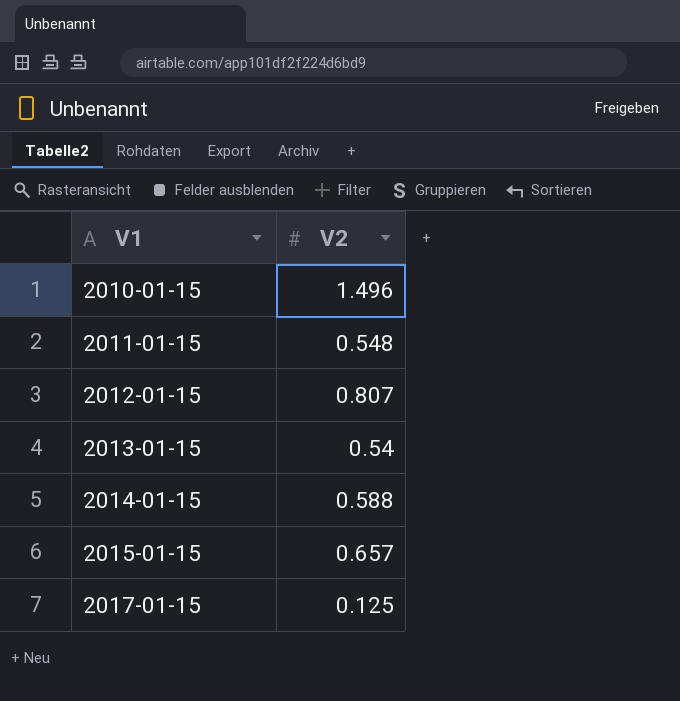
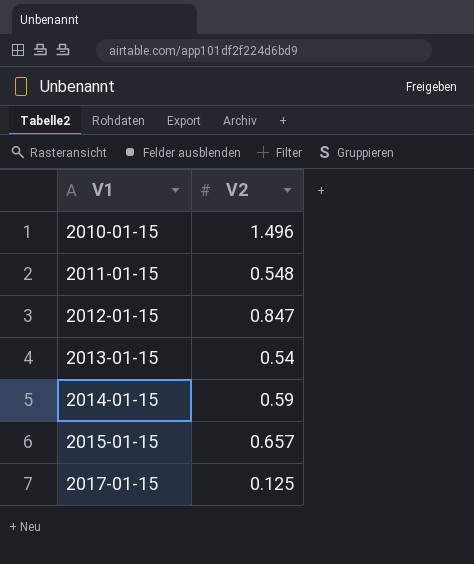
2012-01-15 | V2: 0.807 -> 0.847
2014-01-15 | V2: 0.588 -> 0.59

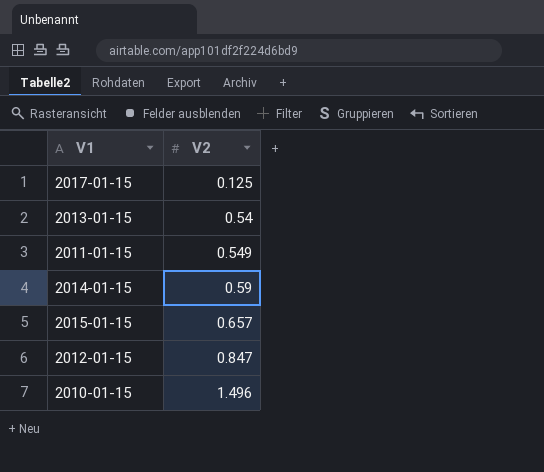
row order: V1 ascending -> V2 ascending
2011-01-15 | V2: 0.548 -> 0.549

